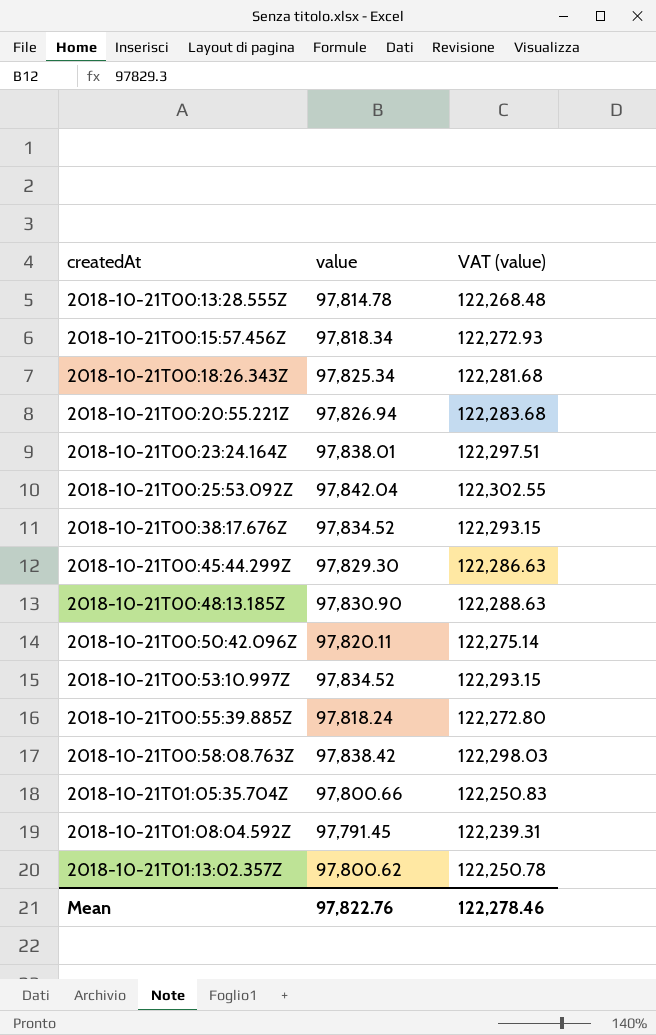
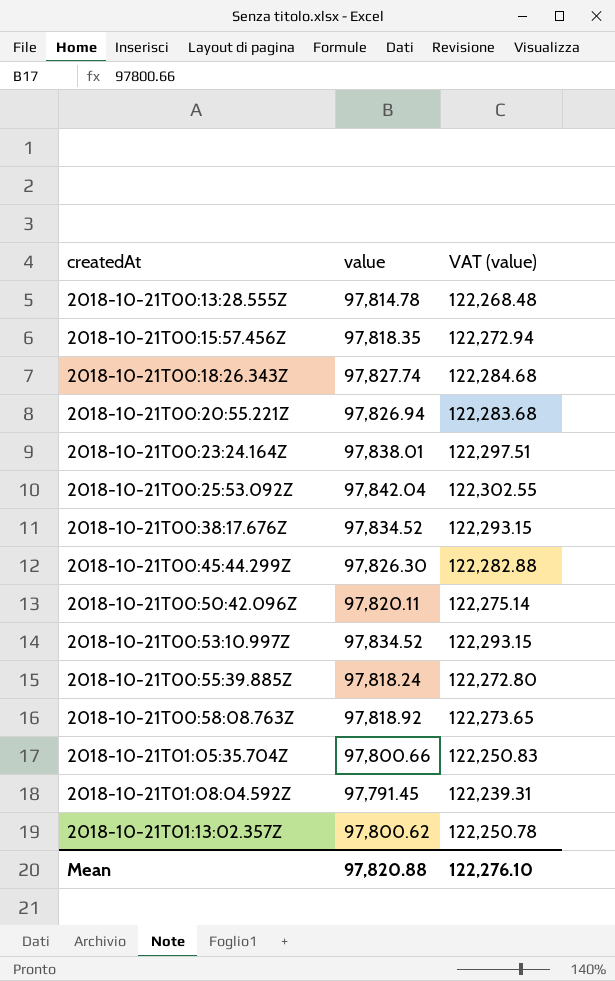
row 2018-10-21T00:48:13.185Z: 97,830.90 | 122,288.63 -> none
2018-10-21T00:15:57.456Z | value: 97,818.34 -> 97,818.35
2018-10-21T00:15:57.456Z | VAT (value): 122,272.93 -> 122,272.94
2018-10-21T00:18:26.343Z | value: 97,825.34 -> 97,827.74
2018-10-21T00:18:26.343Z | VAT (value): 122,281.68 -> 122,284.68
2018-10-21T00:45:44.299Z | value: 97,829.30 -> 97,826.30
2018-10-21T00:45:44.299Z | VAT (value): 122,286.63 -> 122,282.88
2018-10-21T00:58:08.763Z | value: 97,838.42 -> 97,818.92
2018-10-21T00:58:08.763Z | VAT (value): 122,298.03 -> 122,273.65
Mean | value: 97,822.76 -> 97,820.88
Mean | VAT (value): 122,278.46 -> 122,276.10

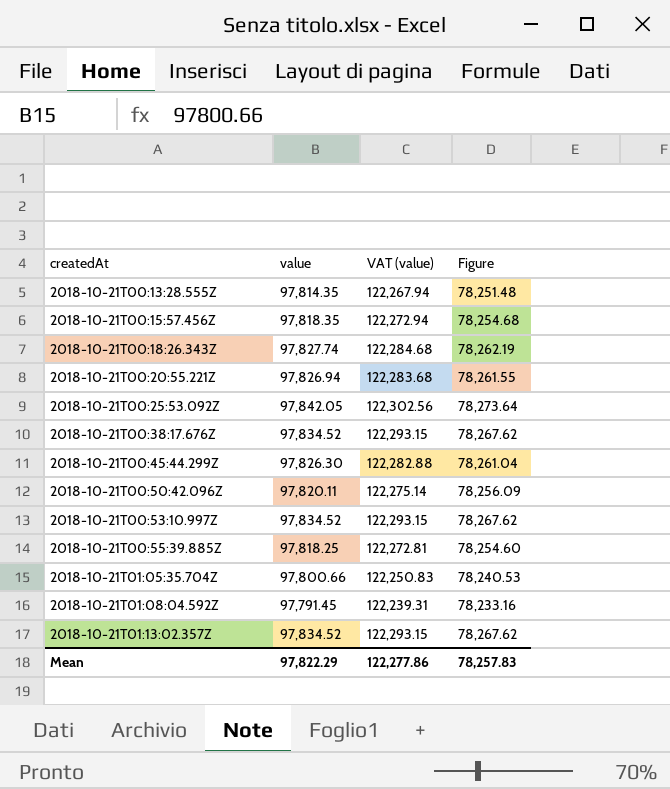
column Figure | formula: none -> [value] * 0.8
row 2018-10-21T00:23:24.164Z: 97,838.01 | 122,297.51 -> none
row 2018-10-21T00:58:08.763Z: 97,818.92 | 122,273.65 -> none
2018-10-21T00:13:28.555Z | value: 97,814.78 -> 97,814.35
2018-10-21T00:13:28.555Z | VAT (value): 122,268.48 -> 122,267.94
2018-10-21T00:25:53.092Z | value: 97,842.04 -> 97,842.05
2018-10-21T00:25:53.092Z | VAT (value): 122,302.55 -> 122,302.56
2018-10-21T00:55:39.885Z | value: 97,818.24 -> 97,818.25
2018-10-21T00:55:39.885Z | VAT (value): 122,272.80 -> 122,272.81
2018-10-21T01:13:02.357Z | value: 97,800.62 -> 97,834.52
2018-10-21T01:13:02.357Z | VAT (value): 122,250.78 -> 122,293.15
Mean | value: 97,820.88 -> 97,822.29
Mean | VAT (value): 122,276.10 -> 122,277.86

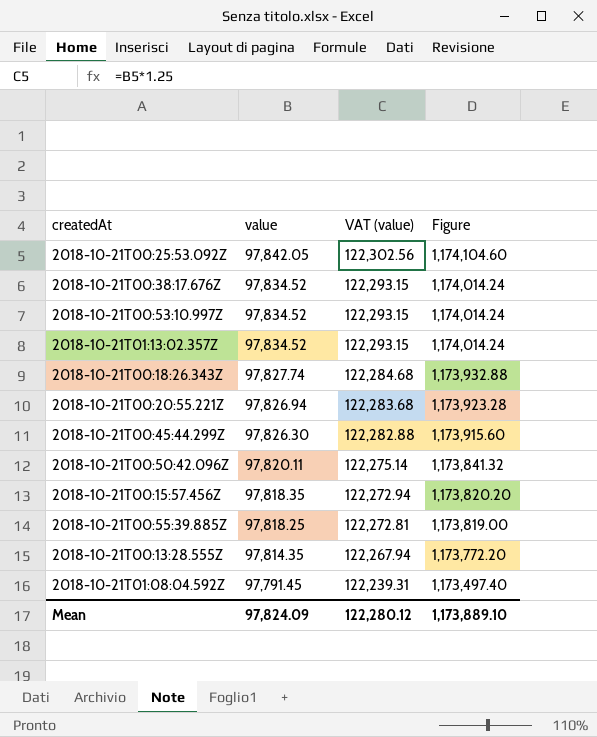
row order: createdAt ascending -> value descending
column Figure | formula: [value] * 0.8 -> [value] * 12
row 2018-10-21T01:05:35.704Z: 97,800.66 | 122,250.83 | 78,240.53 -> none
Mean | value: 97,822.29 -> 97,824.09
Mean | VAT (value): 122,277.86 -> 122,280.12
Mean | Figure: 78,257.83 -> 1,173,889.10

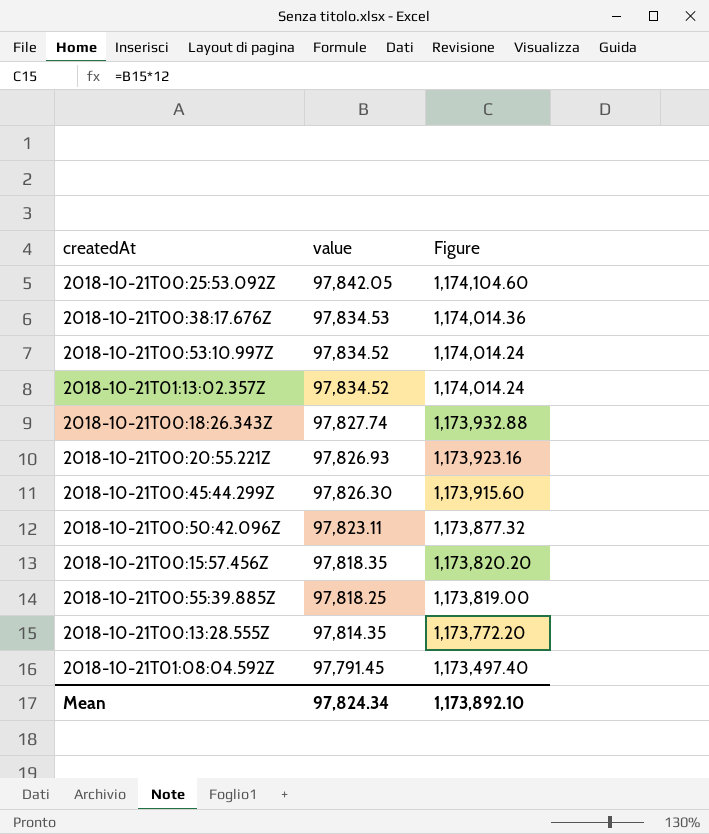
column VAT (value) | formula: [value] * 1.25 -> none
2018-10-21T00:38:17.676Z | value: 97,834.52 -> 97,834.53
2018-10-21T00:38:17.676Z | Figure: 1,174,014.24 -> 1,174,014.36
2018-10-21T00:20:55.221Z | value: 97,826.94 -> 97,826.93
2018-10-21T00:20:55.221Z | Figure: 1,173,923.28 -> 1,173,923.16
2018-10-21T00:50:42.096Z | value: 97,820.11 -> 97,823.11
2018-10-21T00:50:42.096Z | Figure: 1,173,841.32 -> 1,173,877.32
Mean | value: 97,824.09 -> 97,824.34
Mean | Figure: 1,173,889.10 -> 1,173,892.10

